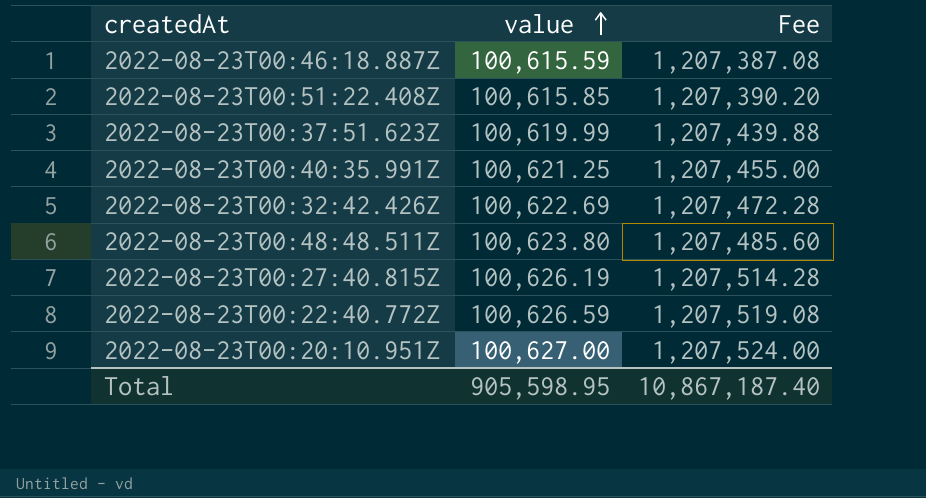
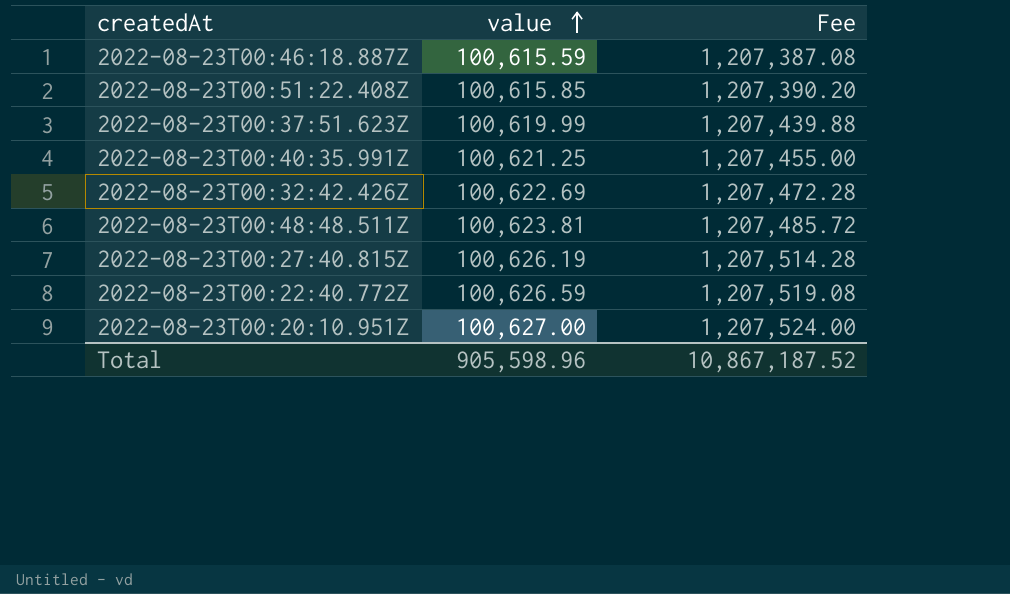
2022-08-23T00:48:48.511Z | value: 100,623.80 -> 100,623.81
2022-08-23T00:48:48.511Z | Fee: 1,207,485.60 -> 1,207,485.72
Total | value: 905,598.95 -> 905,598.96
Total | Fee: 10,867,187.40 -> 10,867,187.52

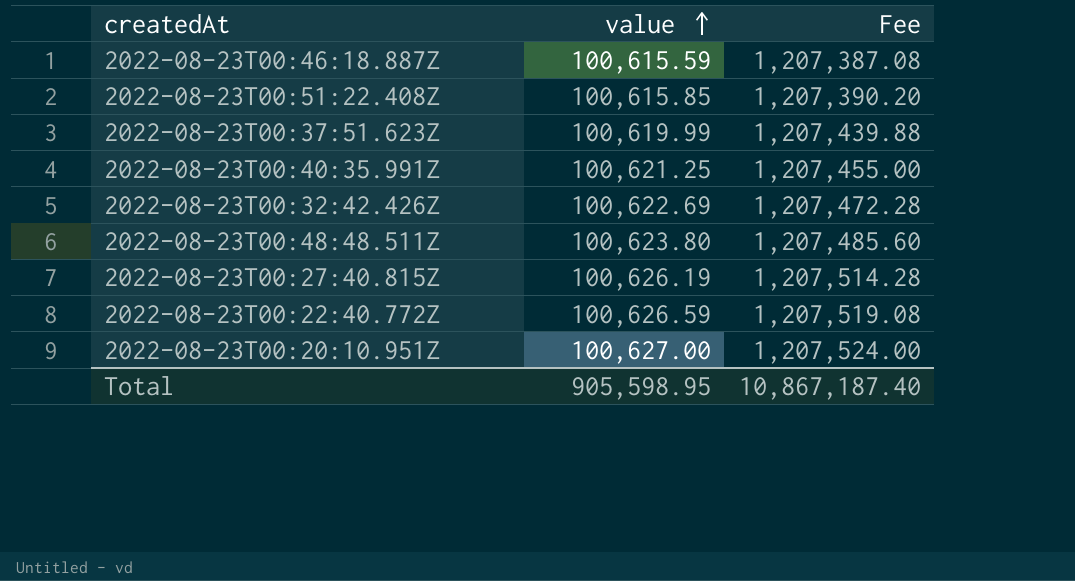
2022-08-23T00:48:48.511Z | value: 100,623.81 -> 100,623.80
2022-08-23T00:48:48.511Z | Fee: 1,207,485.72 -> 1,207,485.60
Total | value: 905,598.96 -> 905,598.95
Total | Fee: 10,867,187.52 -> 10,867,187.40

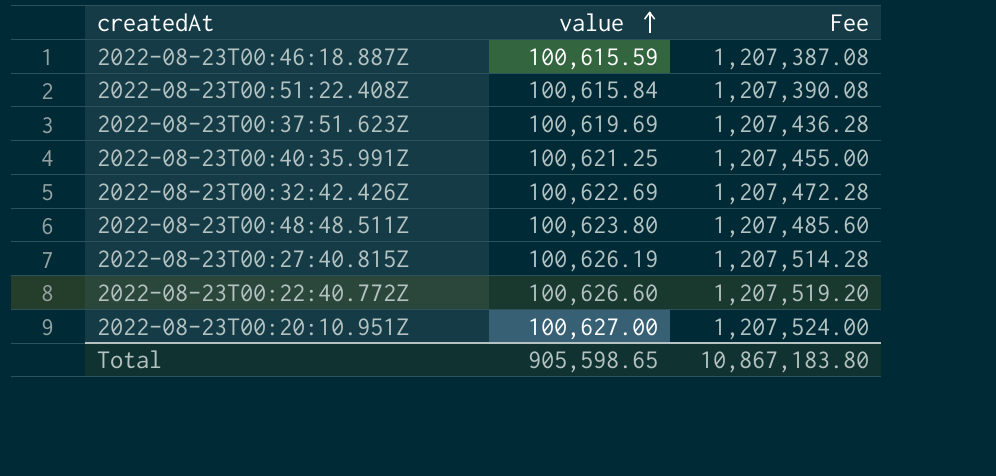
2022-08-23T00:51:22.408Z | value: 100,615.85 -> 100,615.84
2022-08-23T00:51:22.408Z | Fee: 1,207,390.20 -> 1,207,390.08
2022-08-23T00:37:51.623Z | value: 100,619.99 -> 100,619.69
2022-08-23T00:37:51.623Z | Fee: 1,207,439.88 -> 1,207,436.28
2022-08-23T00:22:40.772Z | value: 100,626.59 -> 100,626.60
2022-08-23T00:22:40.772Z | Fee: 1,207,519.08 -> 1,207,519.20
Total | value: 905,598.95 -> 905,598.65
Total | Fee: 10,867,187.40 -> 10,867,183.80

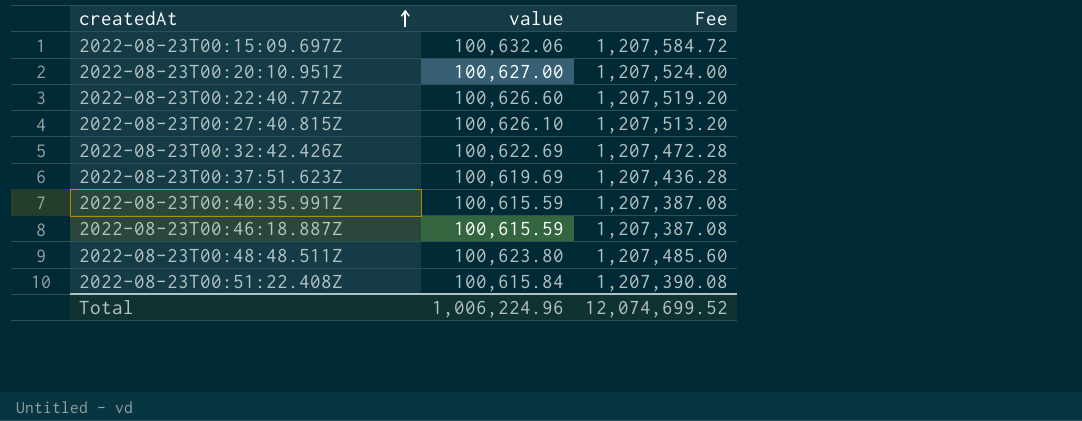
row order: value ascending -> createdAt ascending
row 2022-08-23T00:15:09.697Z: none -> 100,632.06 | 1,207,584.72
2022-08-23T00:27:40.815Z | value: 100,626.19 -> 100,626.10
2022-08-23T00:27:40.815Z | Fee: 1,207,514.28 -> 1,207,513.20
2022-08-23T00:40:35.991Z | value: 100,621.25 -> 100,615.59
2022-08-23T00:40:35.991Z | Fee: 1,207,455.00 -> 1,207,387.08
Total | value: 905,598.65 -> 1,006,224.96
Total | Fee: 10,867,183.80 -> 12,074,699.52

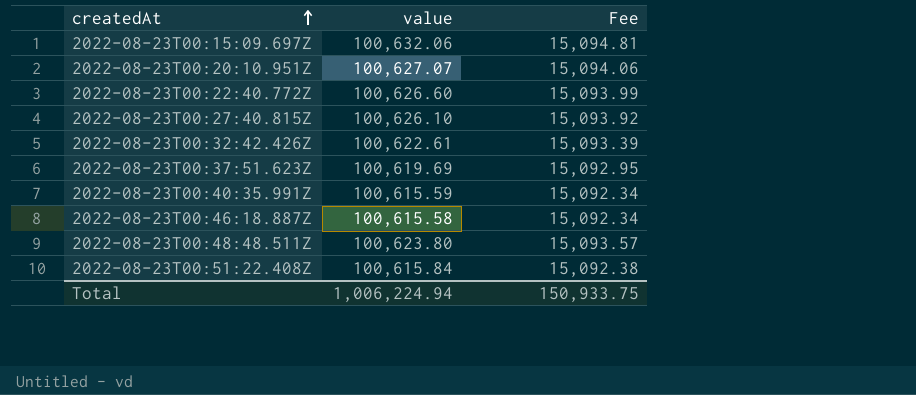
column Fee | formula: [value] * 12 -> [value] * 0.15
2022-08-23T00:20:10.951Z | value: 100,627.00 -> 100,627.07
2022-08-23T00:32:42.426Z | value: 100,622.69 -> 100,622.61
2022-08-23T00:46:18.887Z | value: 100,615.59 -> 100,615.58
Total | value: 1,006,224.96 -> 1,006,224.94
Total | Fee: 12,074,699.52 -> 150,933.75

